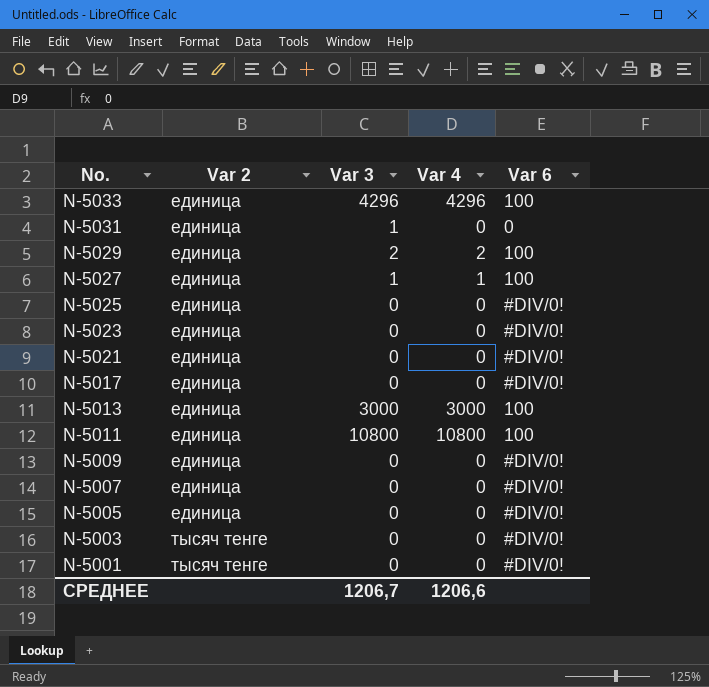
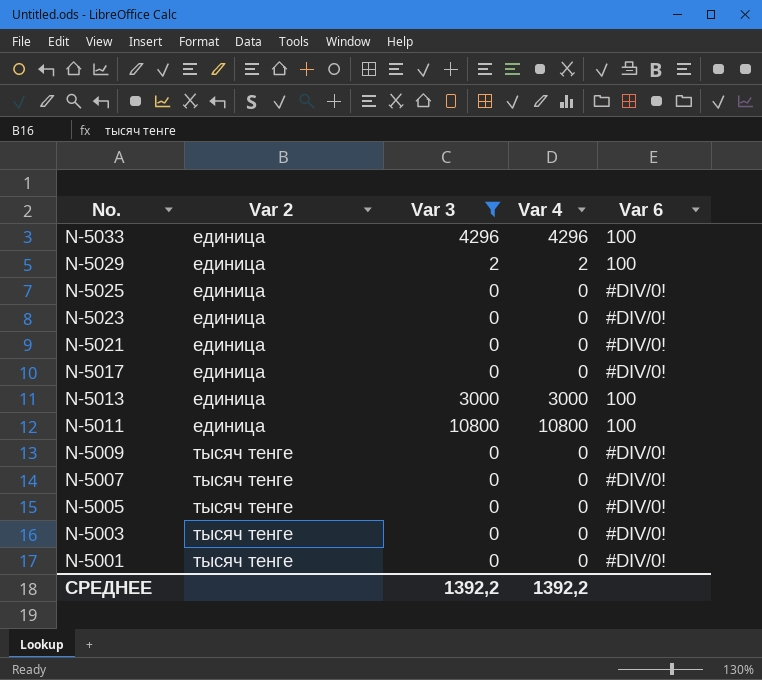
filter: none -> Var 3 != 1
N-5009 | Var 2: единица -> тысяч тенге
N-5007 | Var 2: единица -> тысяч тенге
N-5005 | Var 2: единица -> тысяч тенге
СРЕДНЕЕ | Var 3: 1206,7 -> 1392,2
СРЕДНЕЕ | Var 4: 1206,6 -> 1392,2

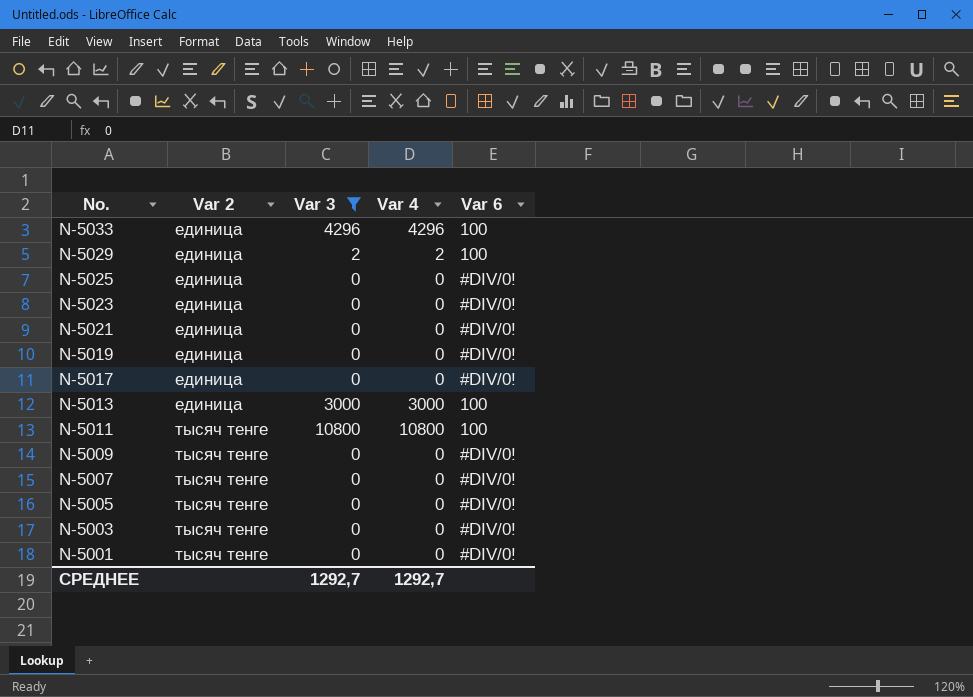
row N-5019: none -> единица | 0 | 0 | #DIV/0!
N-5011 | Var 2: единица -> тысяч тенге
СРЕДНЕЕ | Var 3: 1392,2 -> 1292,7
СРЕДНЕЕ | Var 4: 1392,2 -> 1292,7

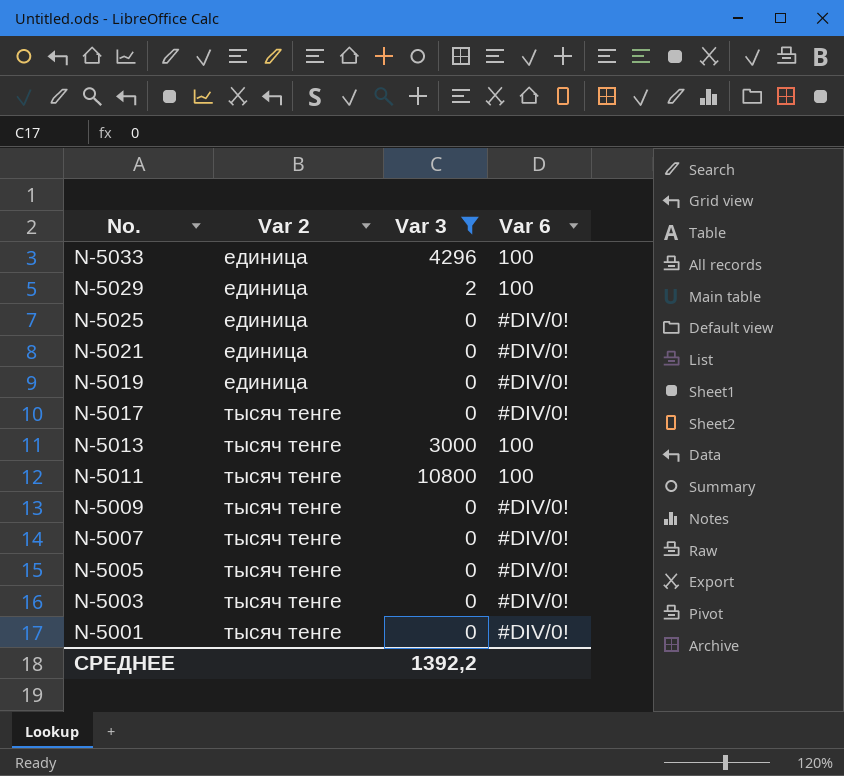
column Var 4 | position: 4 -> none
row N-5023: единица | 0 | 0 | #DIV/0! -> none
N-5017 | Var 2: единица -> тысяч тенге
N-5013 | Var 2: единица -> тысяч тенге
СРЕДНЕЕ | Var 3: 1292,7 -> 1392,2

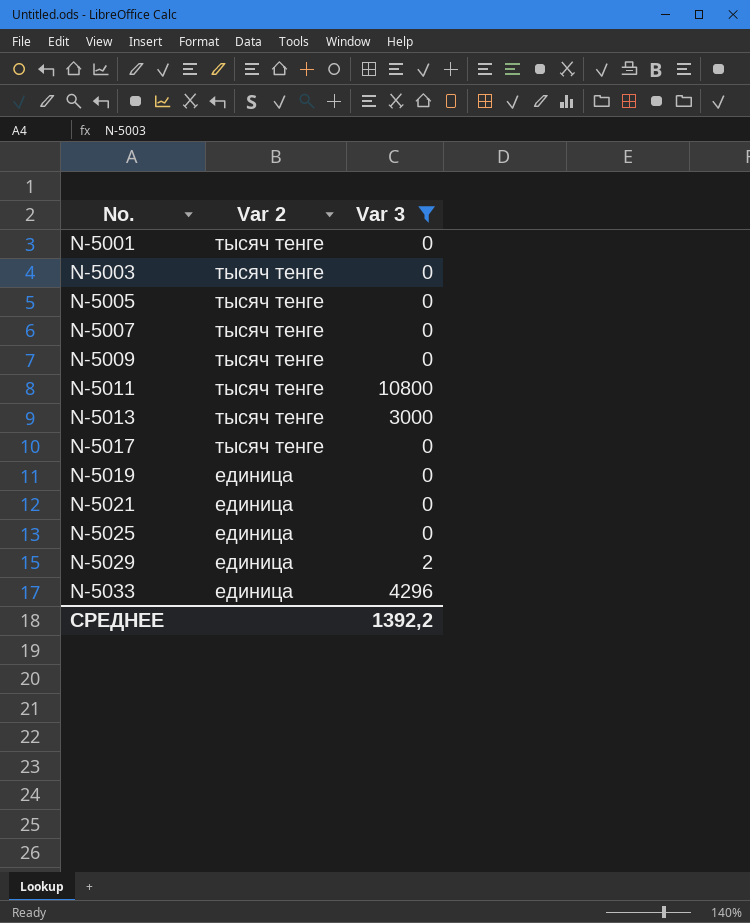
row order: No. descending -> No. ascending
column Var 6 | position: 4 -> none

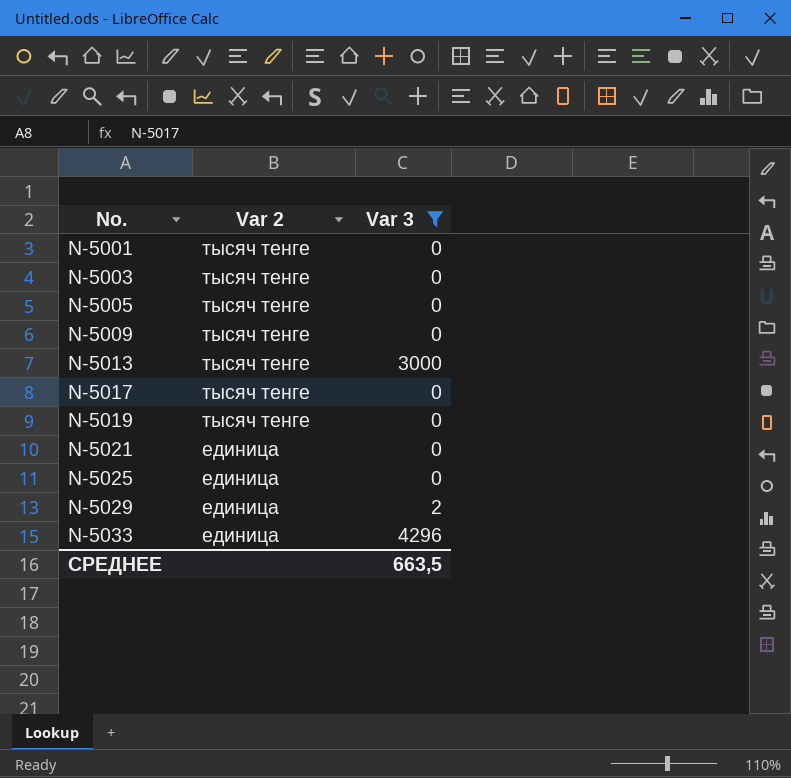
row N-5007: тысяч тенге | 0 -> none
row N-5011: тысяч тенге | 10800 -> none
N-5019 | Var 2: единица -> тысяч тенге
СРЕДНЕЕ | Var 3: 1392,2 -> 663,5

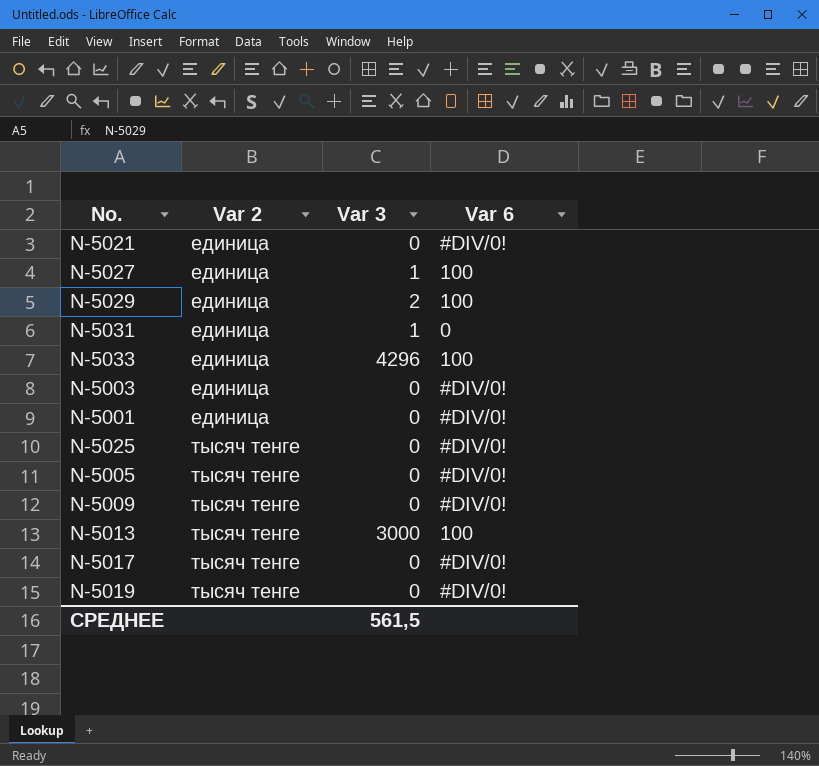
filter: Var 3 != 1 -> none
row order: No. ascending -> Var 2 ascending
column Var 6 | position: none -> 4
N-5003 | Var 2: тысяч тенге -> единица
N-5001 | Var 2: тысяч тенге -> единица
N-5025 | Var 2: единица -> тысяч тенге
СРЕДНЕЕ | Var 3: 663,5 -> 561,5

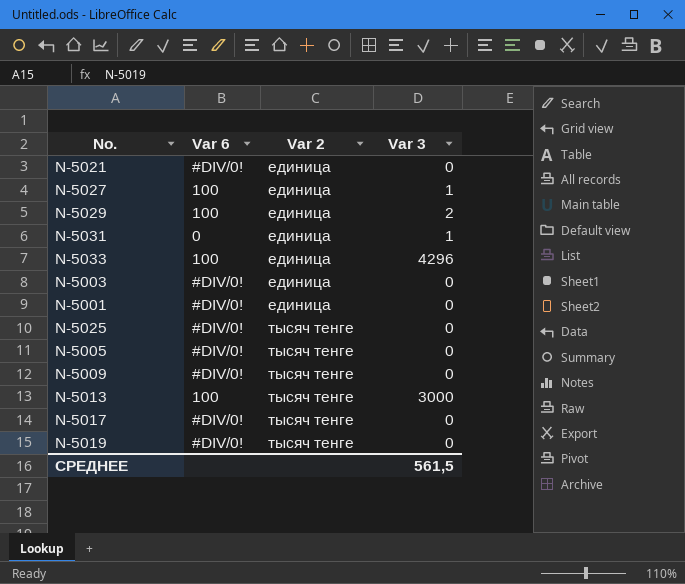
column Var 6 | position: 4 -> 2

